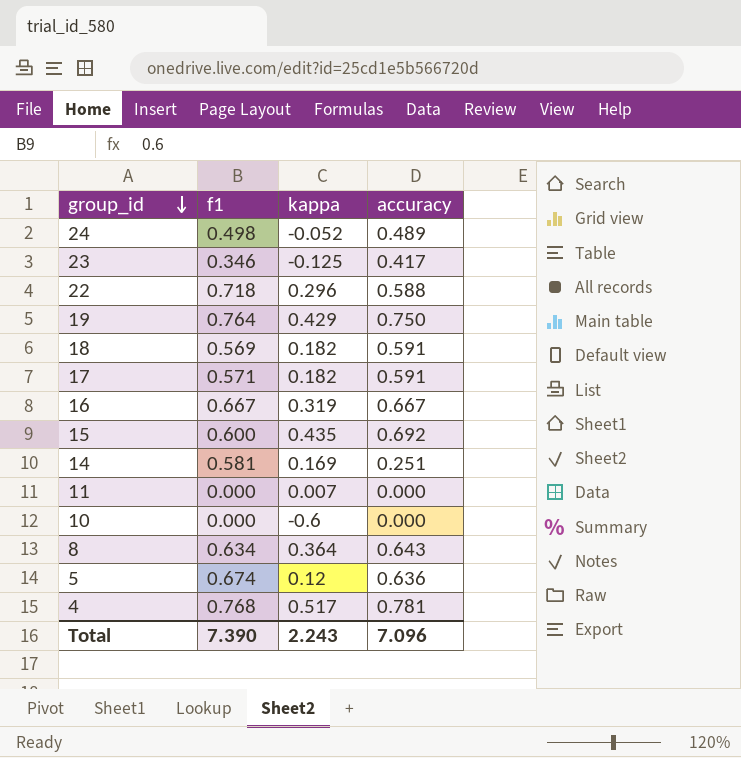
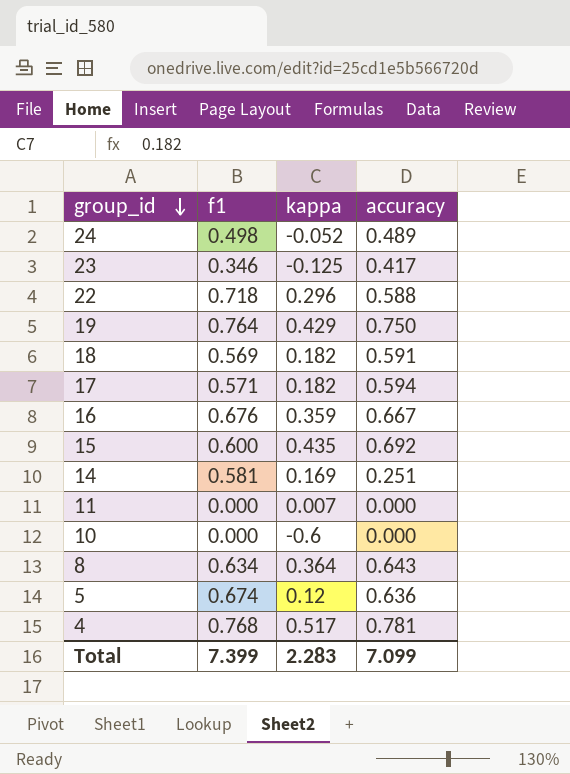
17 | accuracy: 0.591 -> 0.594
16 | f1: 0.667 -> 0.676
16 | kappa: 0.319 -> 0.359
Total | f1: 7.390 -> 7.399
Total | kappa: 2.243 -> 2.283
Total | accuracy: 7.096 -> 7.099

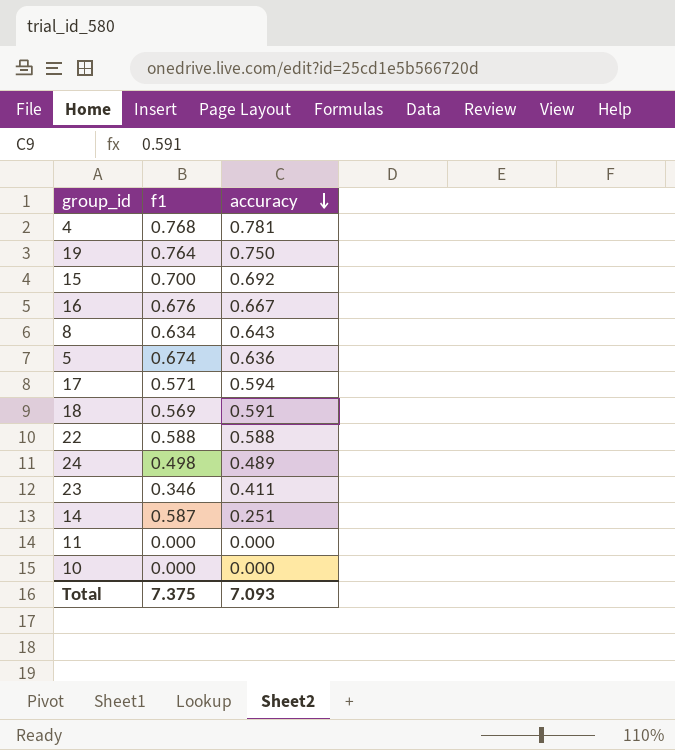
row order: group_id descending -> accuracy descending
column kappa | position: 3 -> none
15 | f1: 0.600 -> 0.700
22 | f1: 0.718 -> 0.588
23 | accuracy: 0.417 -> 0.411
14 | f1: 0.581 -> 0.587
Total | f1: 7.399 -> 7.375
Total | accuracy: 7.099 -> 7.093

